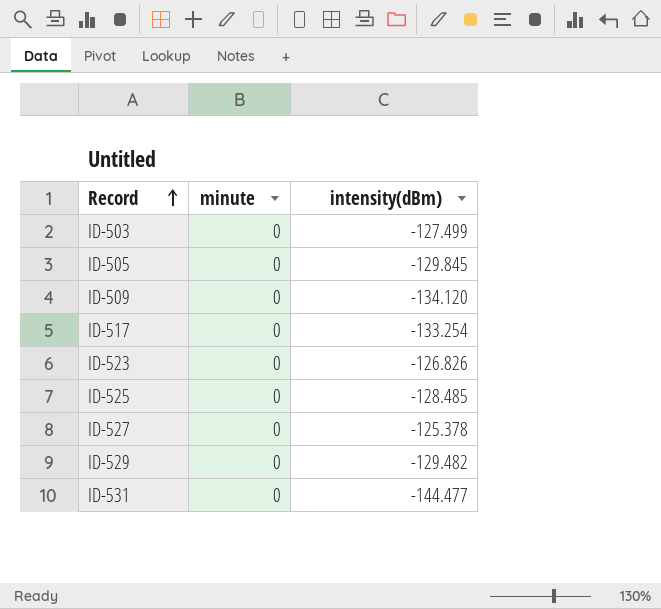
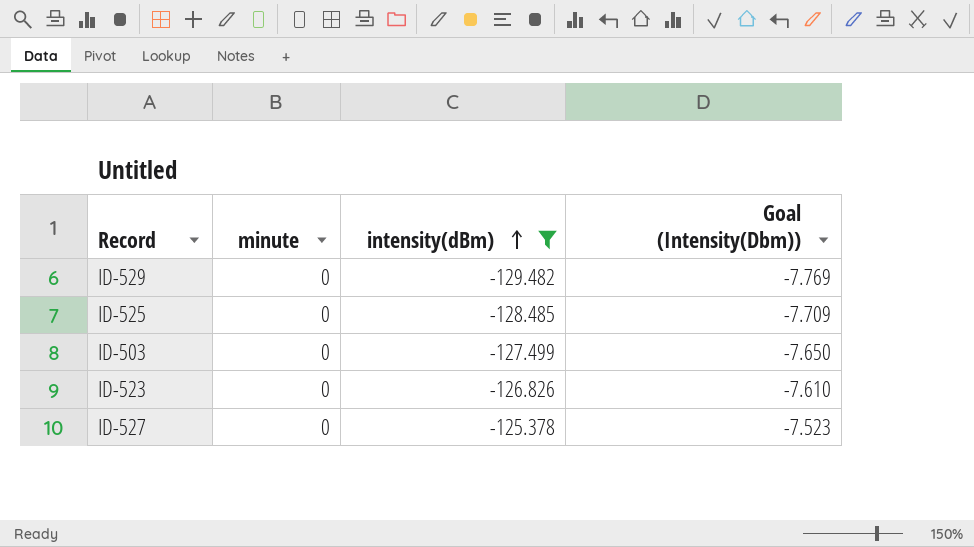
filter: none -> intensity(dBm) >= -129.482
row order: Record ascending -> intensity(dBm) ascending
column Goal (Intensity(Dbm)) | formula: none -> [intensity(dBm)] * 0.06

